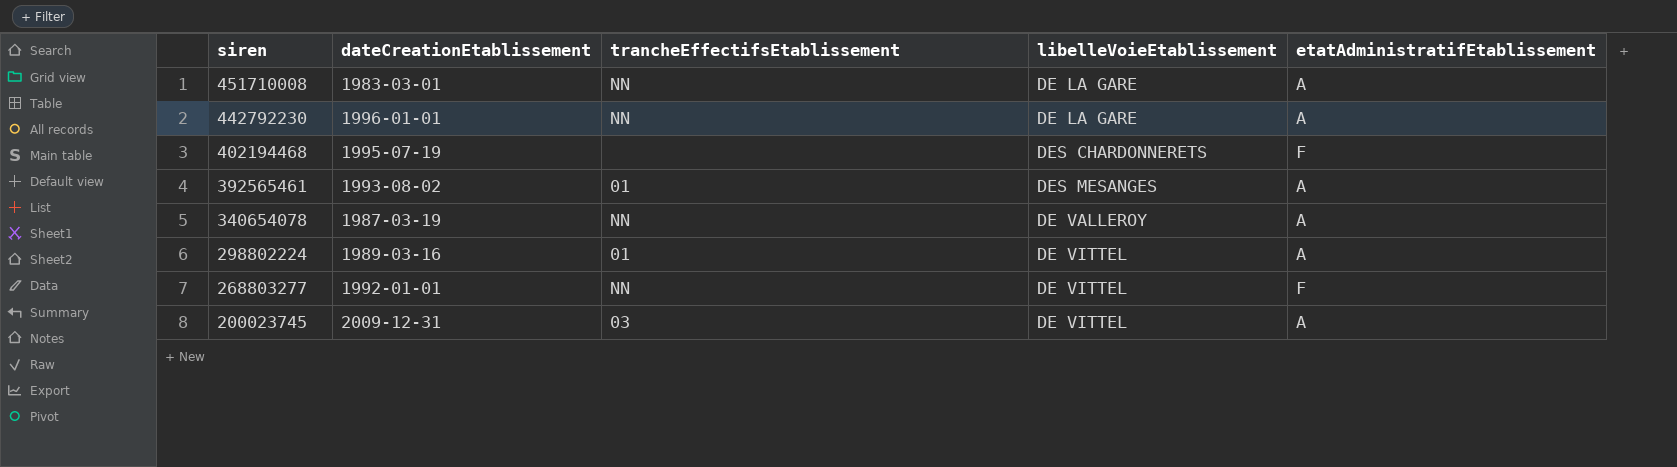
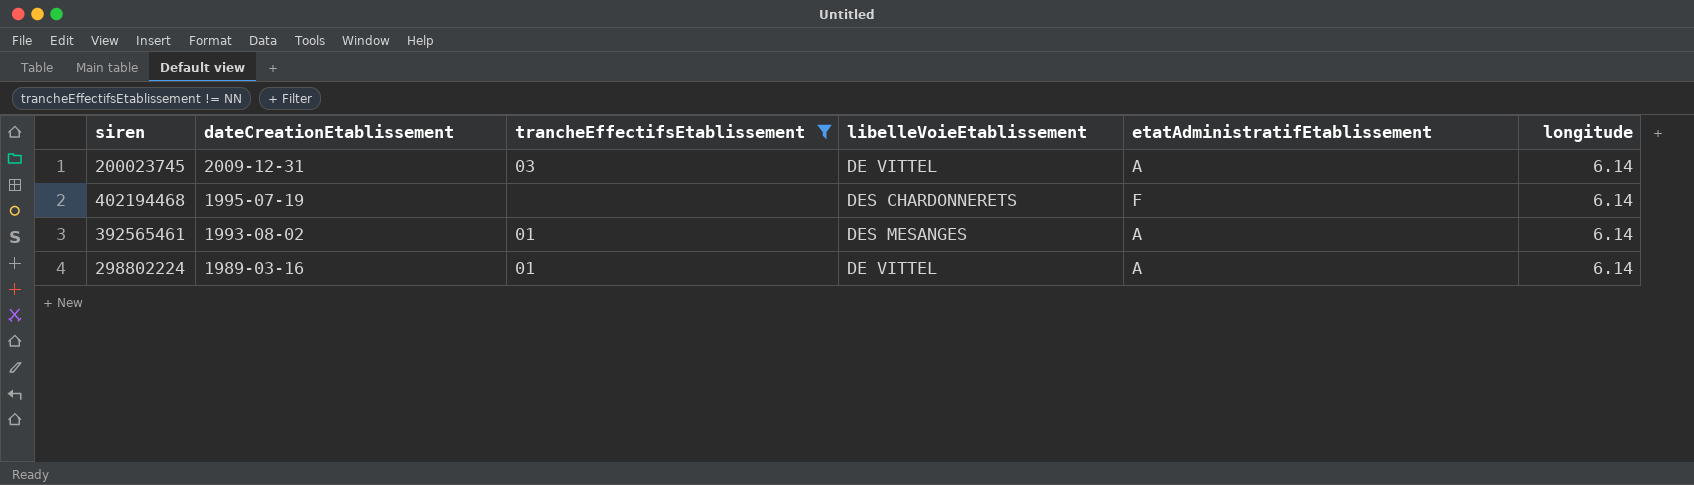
filter: none -> trancheEffectifsEtablissement != NN
row order: siren descending -> dateCreationEtablissement descending
column longitude | position: none -> 6

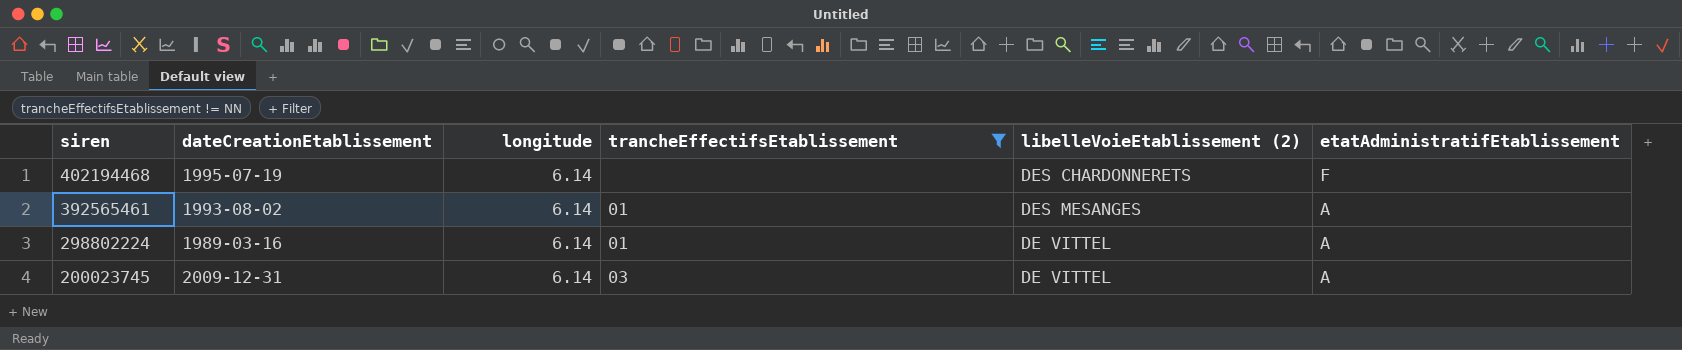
row order: dateCreationEtablissement descending -> siren descending
column longitude | position: 6 -> 3
column name: libelleVoieEtablissement -> libelleVoieEtablissement (2)

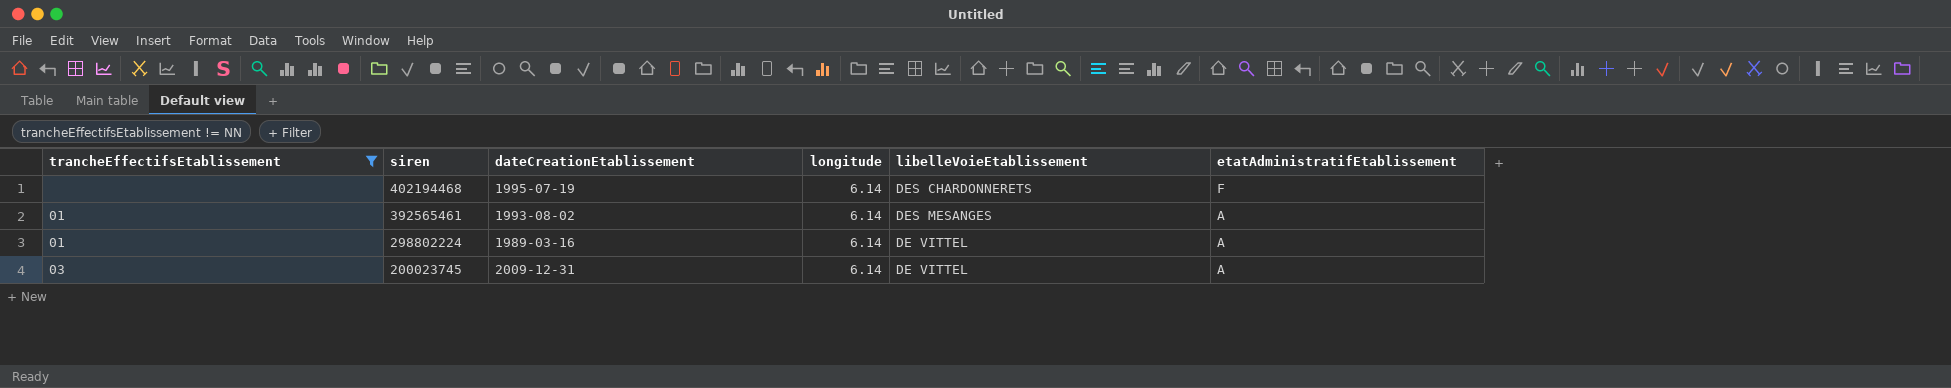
column trancheEffectifsEtablissement | position: 4 -> 1
column name: libelleVoieEtablissement (2) -> libelleVoieEtablissement

